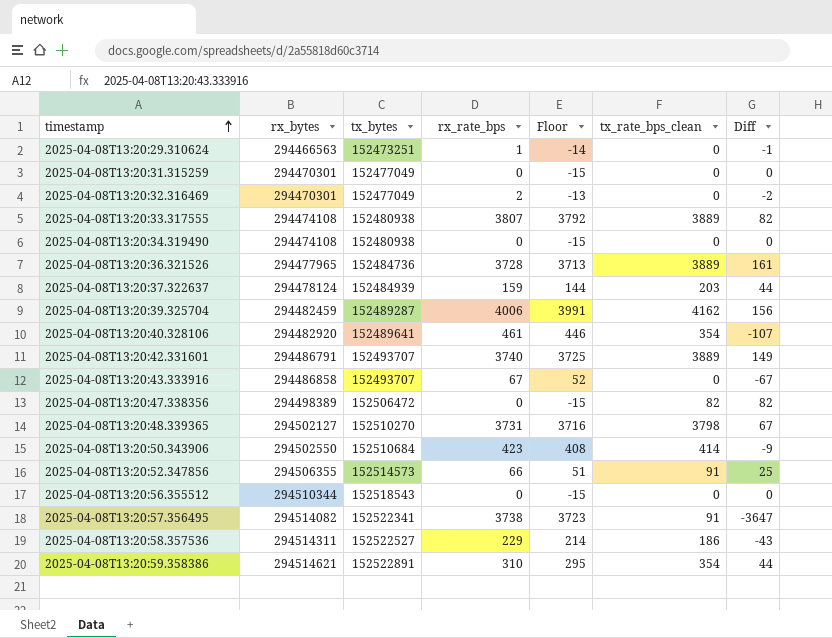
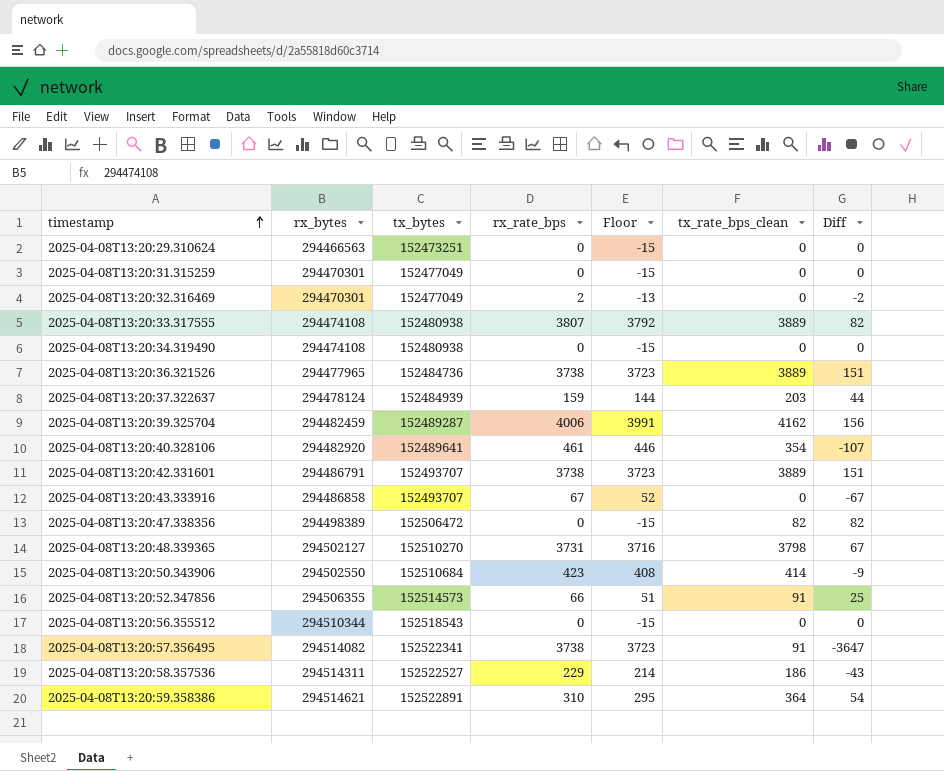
2025-04-08T13:20:29.310624 | rx_rate_bps: 1 -> 0
2025-04-08T13:20:29.310624 | Floor: -14 -> -15
2025-04-08T13:20:29.310624 | Diff: -1 -> 0
2025-04-08T13:20:36.321526 | rx_rate_bps: 3728 -> 3738
2025-04-08T13:20:36.321526 | Floor: 3713 -> 3723
2025-04-08T13:20:36.321526 | Diff: 161 -> 151
2025-04-08T13:20:42.331601 | rx_rate_bps: 3740 -> 3738
2025-04-08T13:20:42.331601 | Floor: 3725 -> 3723
2025-04-08T13:20:42.331601 | Diff: 149 -> 151
2025-04-08T13:20:59.358386 | tx_rate_bps_clean: 354 -> 364
2025-04-08T13:20:59.358386 | Diff: 44 -> 54

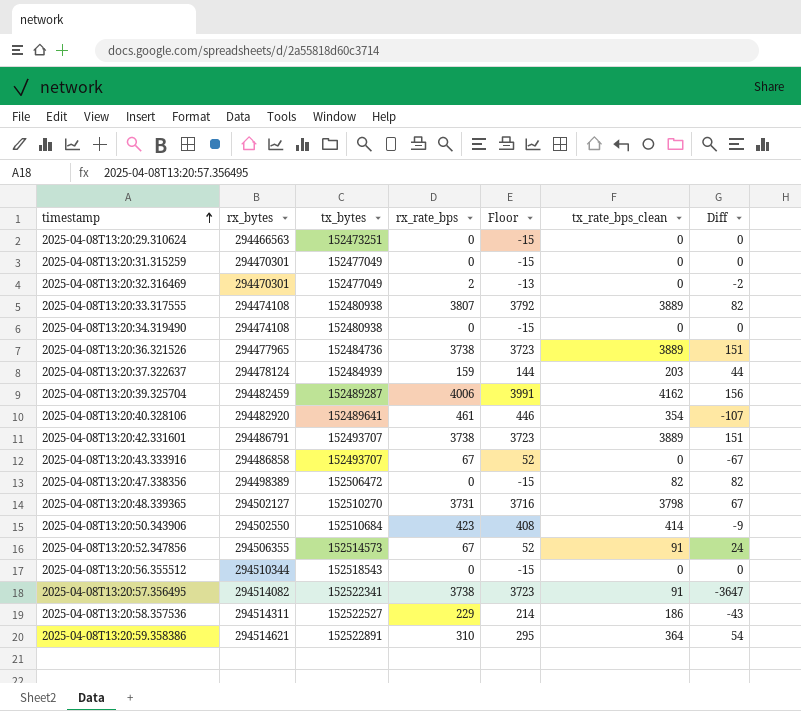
2025-04-08T13:20:52.347856 | rx_rate_bps: 66 -> 67
2025-04-08T13:20:52.347856 | Floor: 51 -> 52
2025-04-08T13:20:52.347856 | Diff: 25 -> 24

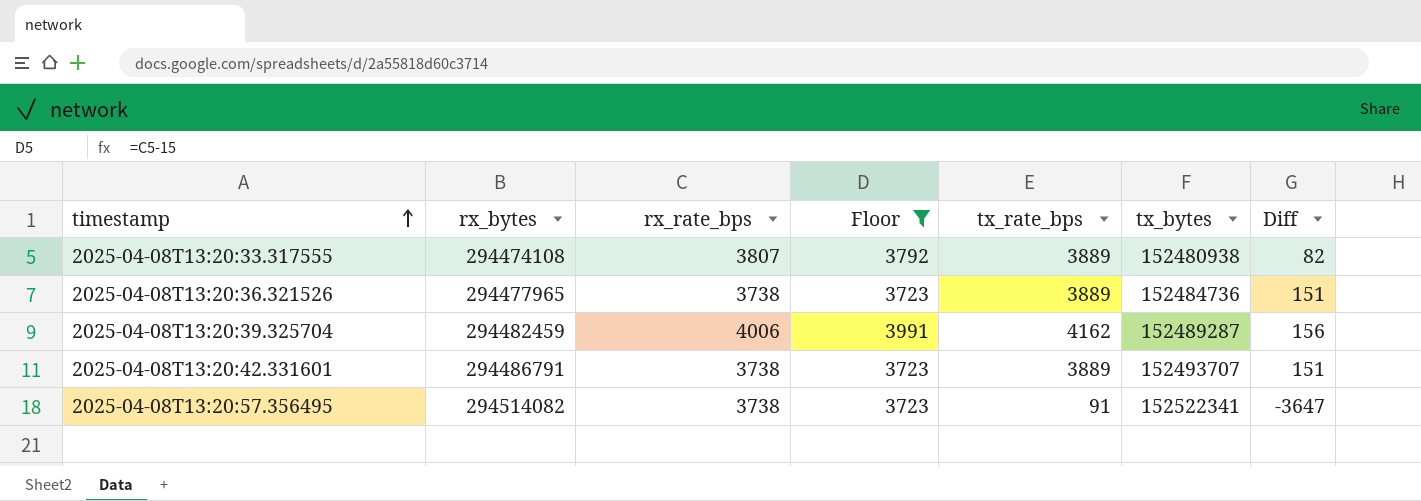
filter: none -> Floor >= 3723
column name: tx_rate_bps_clean -> tx_rate_bps
column tx_bytes | position: 3 -> 6

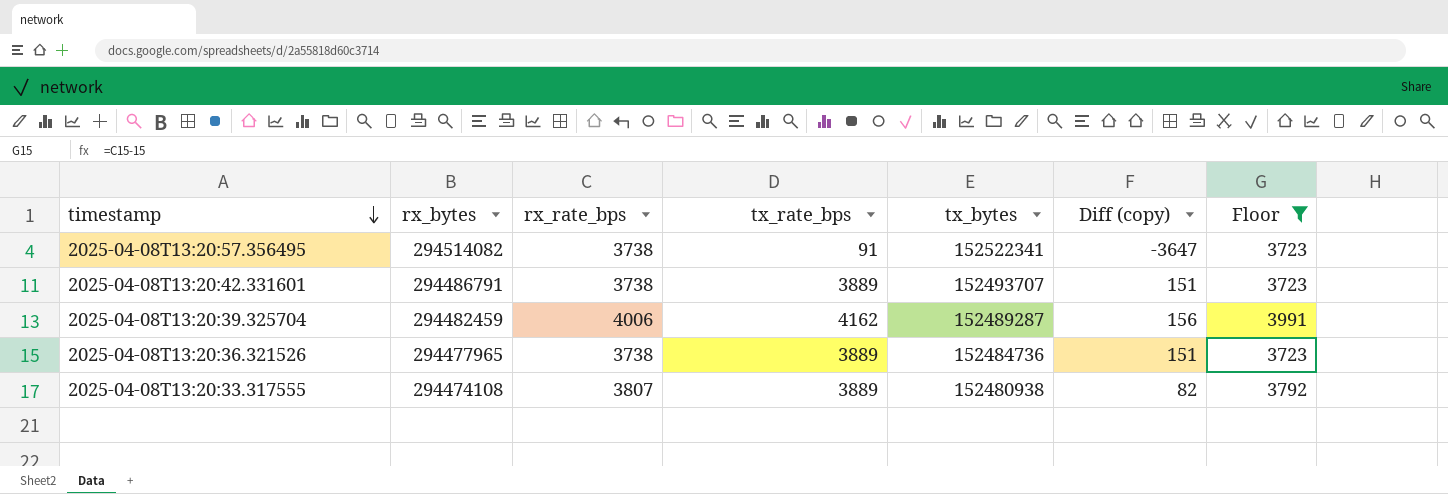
row order: timestamp ascending -> timestamp descending
column name: Diff -> Diff (copy)
column Floor | position: 4 -> 7

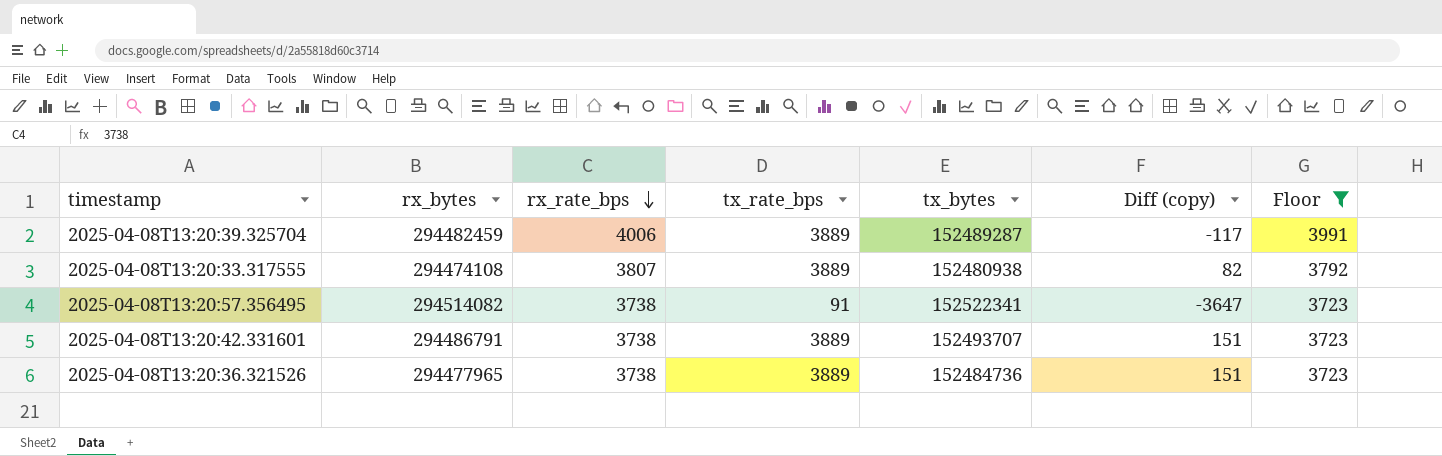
row order: timestamp descending -> rx_rate_bps descending
2025-04-08T13:20:39.325704 | tx_rate_bps: 4162 -> 3889
2025-04-08T13:20:39.325704 | Diff (copy): 156 -> -117

